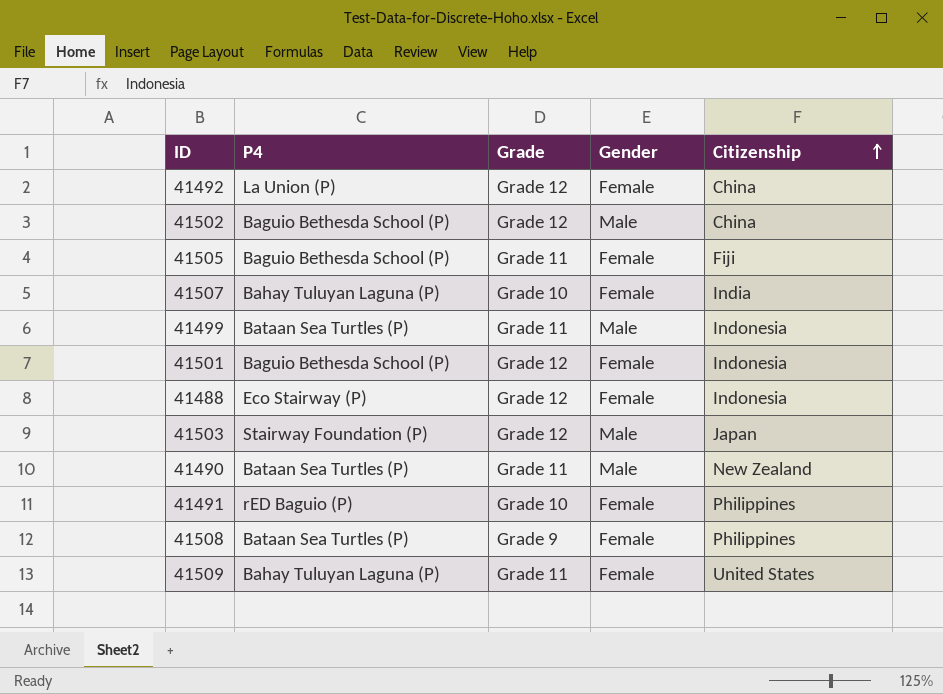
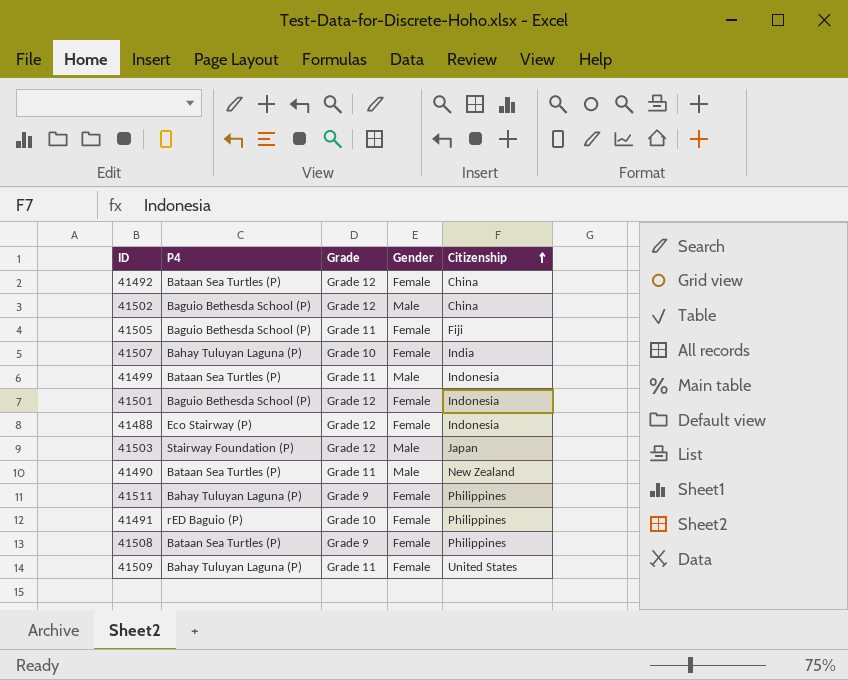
41492 | P4: La Union (P) -> Bataan Sea Turtles (P)
row 41511: none -> Bahay Tuluyan Laguna (P) | Grade 9 | Female | Philippines

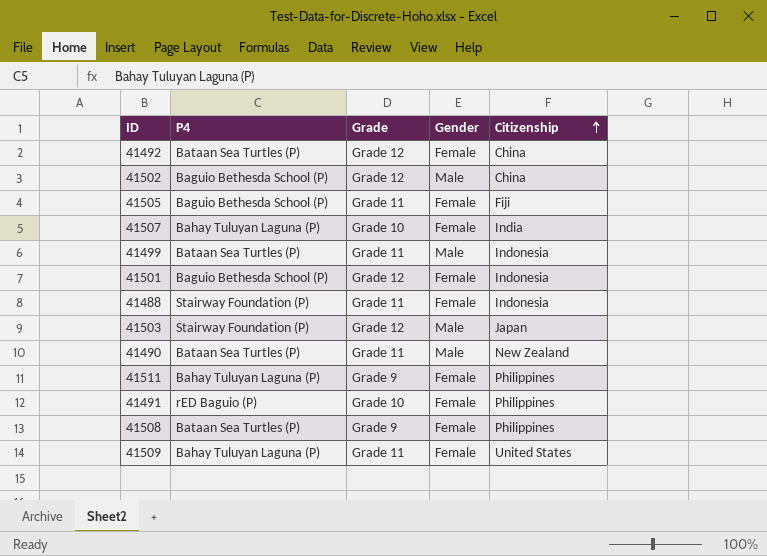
41488 | P4: Eco Stairway (P) -> Stairway Foundation (P)
41488 | Grade: Grade 12 -> Grade 11

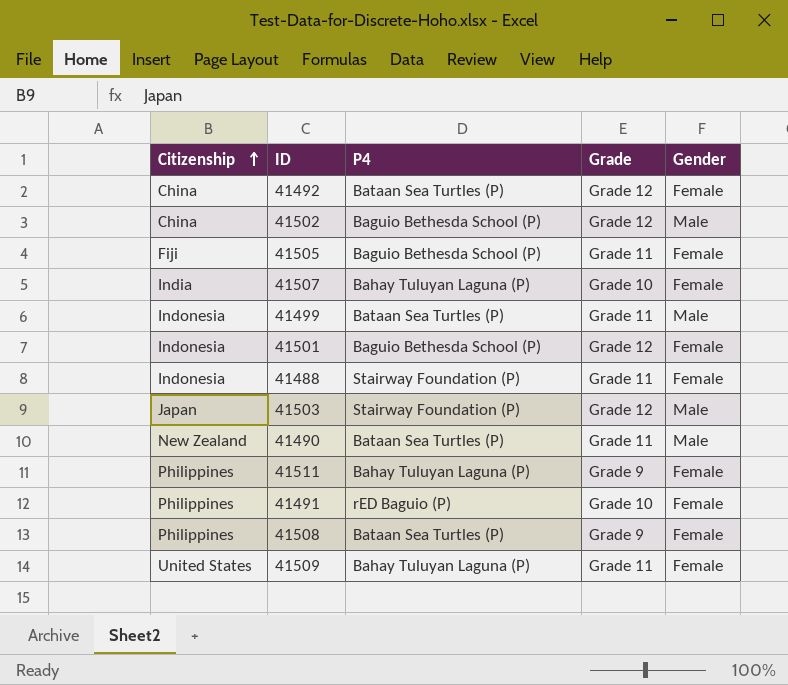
column Citizenship | position: 5 -> 1

